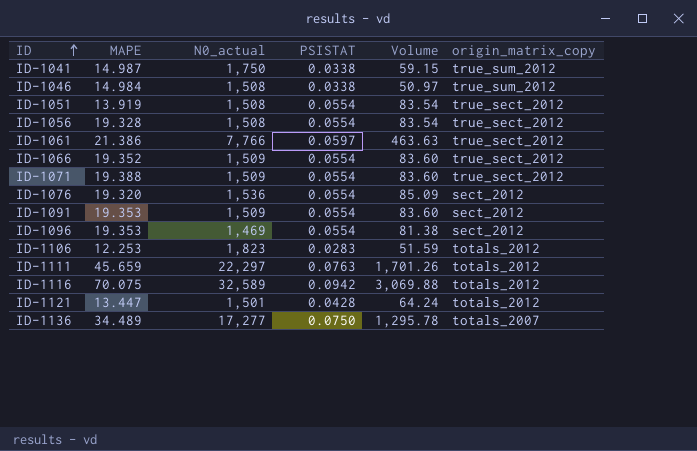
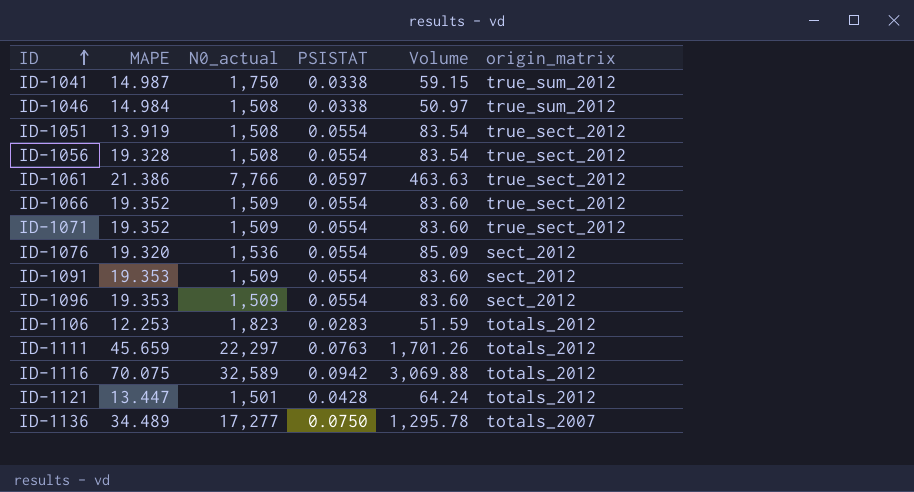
column name: origin_matrix_copy -> origin_matrix
ID-1071 | MAPE: 19.388 -> 19.352
ID-1096 | N0_actual: 1,469 -> 1,509
ID-1096 | Volume: 81.38 -> 83.60

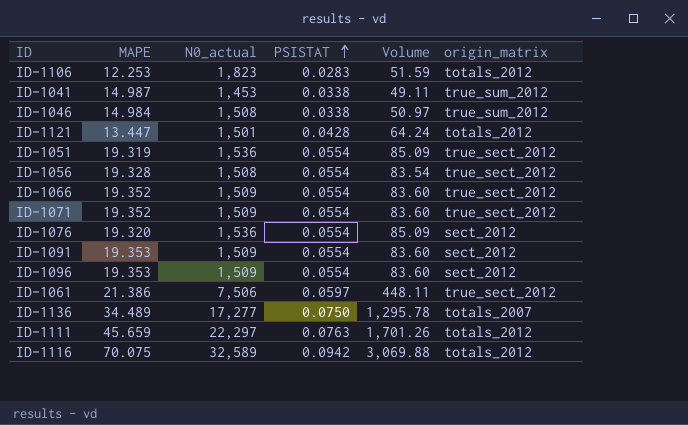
row order: ID ascending -> PSISTAT ascending
ID-1041 | N0_actual: 1,750 -> 1,453
ID-1041 | Volume: 59.15 -> 49.11
ID-1051 | MAPE: 13.919 -> 19.319
ID-1051 | N0_actual: 1,508 -> 1,536
ID-1051 | Volume: 83.54 -> 85.09
ID-1061 | N0_actual: 7,766 -> 7,506
ID-1061 | Volume: 463.63 -> 448.11

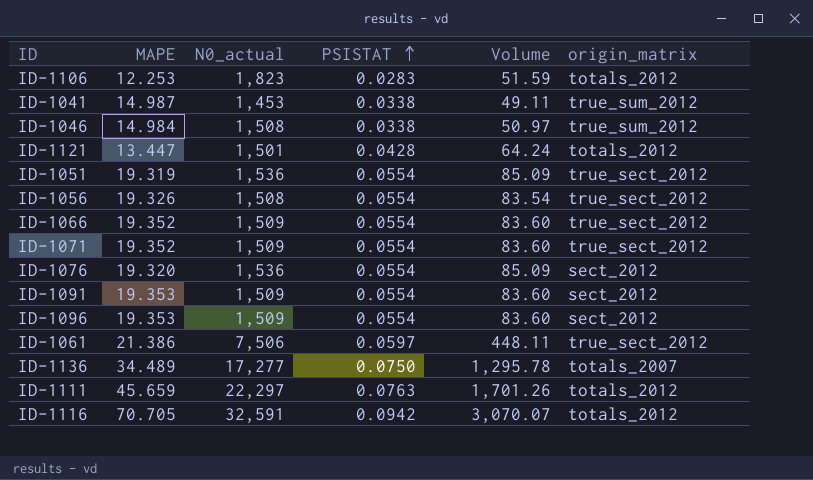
ID-1056 | MAPE: 19.328 -> 19.326
ID-1116 | MAPE: 70.075 -> 70.705
ID-1116 | N0_actual: 32,589 -> 32,591
ID-1116 | Volume: 3,069.88 -> 3,070.07

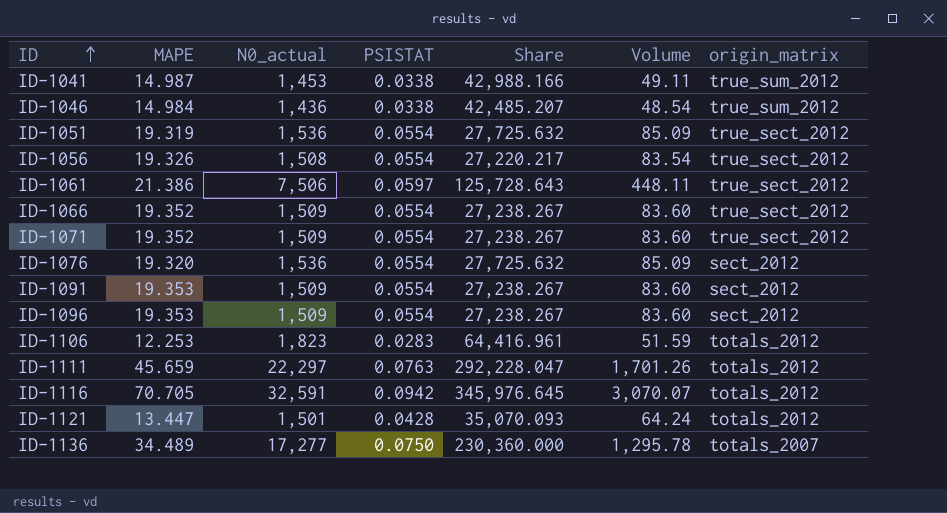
row order: PSISTAT ascending -> ID ascending
column Share | formula: none -> [N0_actual] / [PSISTAT]
ID-1046 | N0_actual: 1,508 -> 1,436
ID-1046 | Volume: 50.97 -> 48.54

